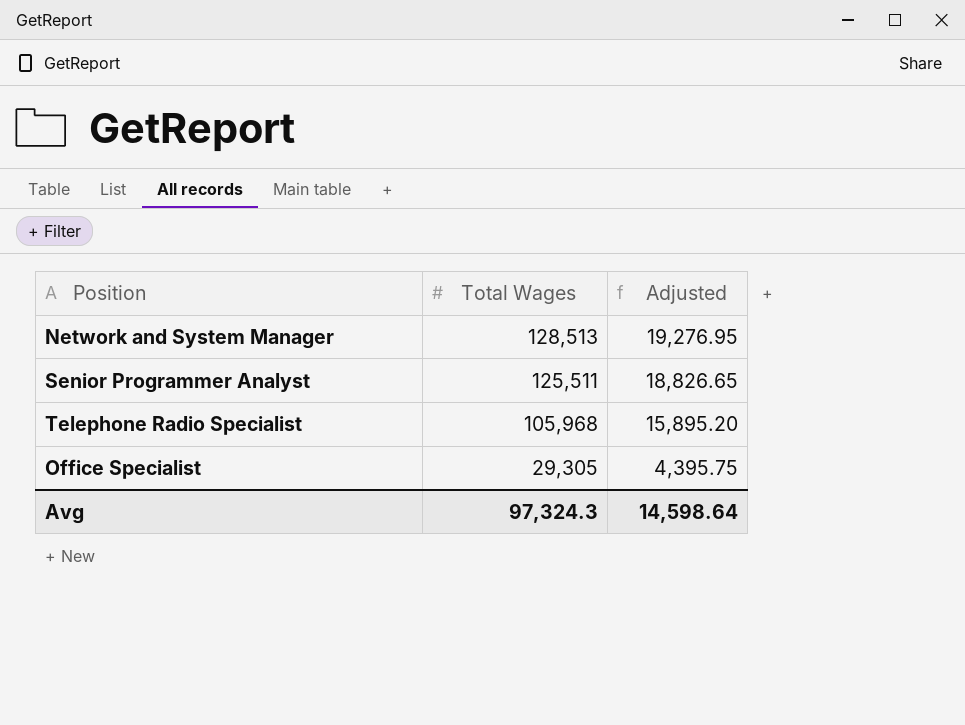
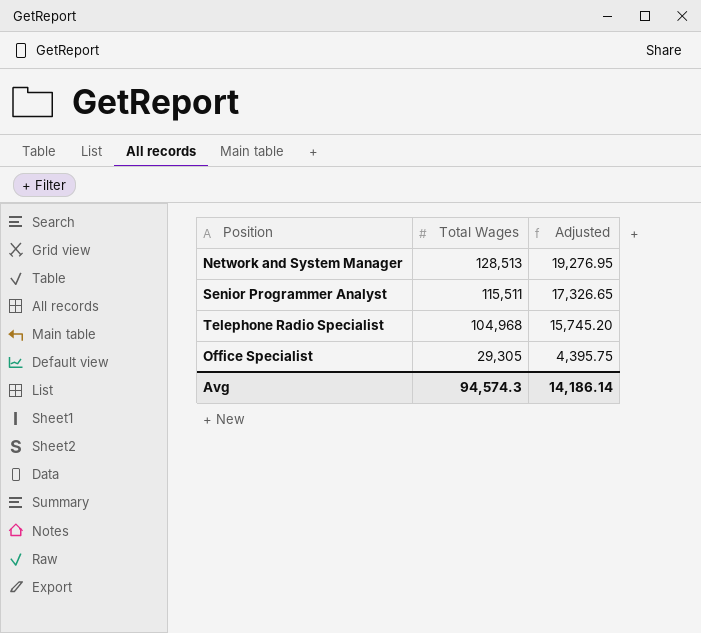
Senior Programmer Analyst | Total Wages: 125,511 -> 115,511
Senior Programmer Analyst | Adjusted: 18,826.65 -> 17,326.65
Telephone Radio Specialist | Total Wages: 105,968 -> 104,968
Telephone Radio Specialist | Adjusted: 15,895.20 -> 15,745.20
Avg | Total Wages: 97,324.3 -> 94,574.3
Avg | Adjusted: 14,598.64 -> 14,186.14

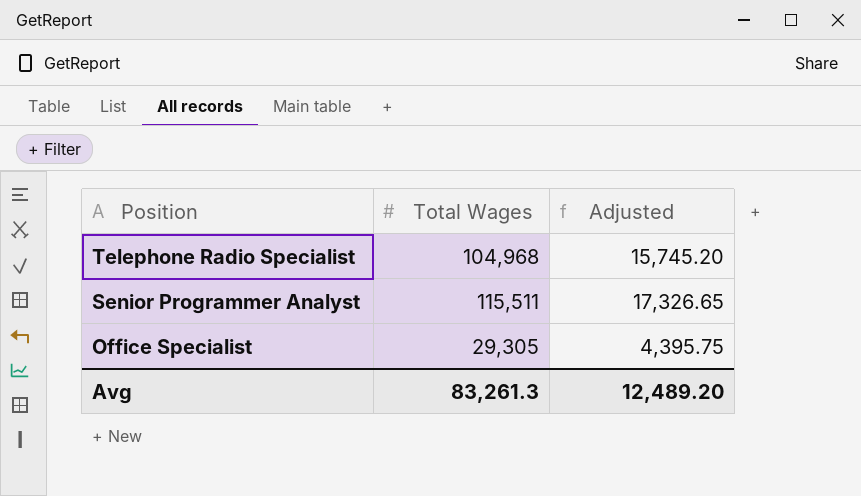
row order: Total Wages descending -> Position descending
row Network and System Manager: 128,513 | 19,276.95 -> none
Avg | Total Wages: 94,574.3 -> 83,261.3
Avg | Adjusted: 14,186.14 -> 12,489.20

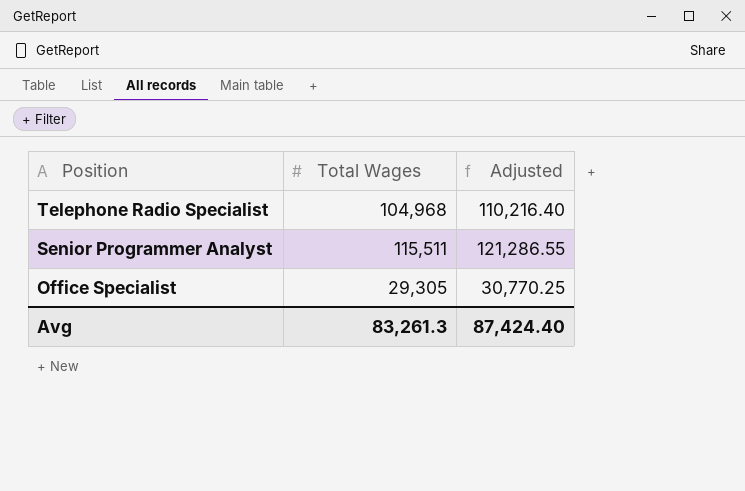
column Adjusted | formula: [Total Wages] * 0.15 -> [Total Wages] * 1.05
Avg | Adjusted: 12,489.20 -> 87,424.40

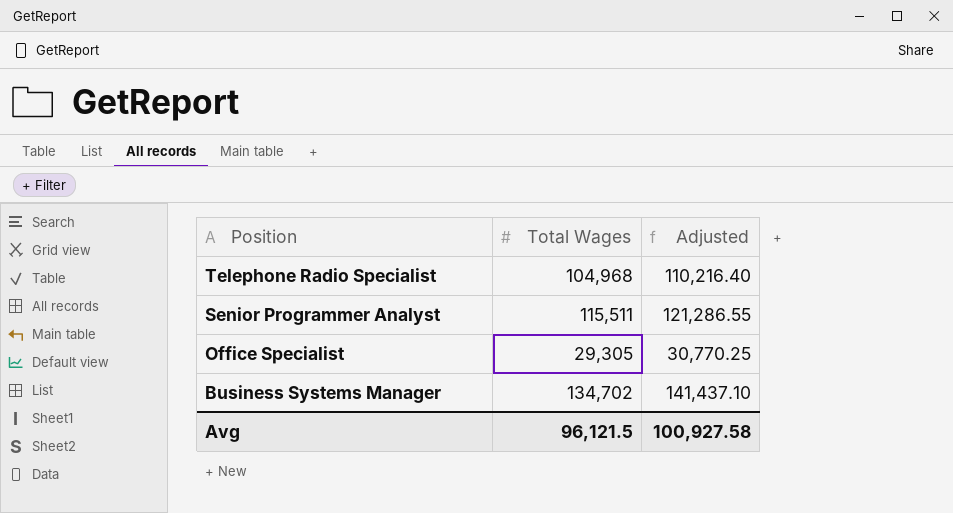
row Business Systems Manager: none -> 134,702 | 141,437.10
Avg | Total Wages: 83,261.3 -> 96,121.5
Avg | Adjusted: 87,424.40 -> 100,927.58

